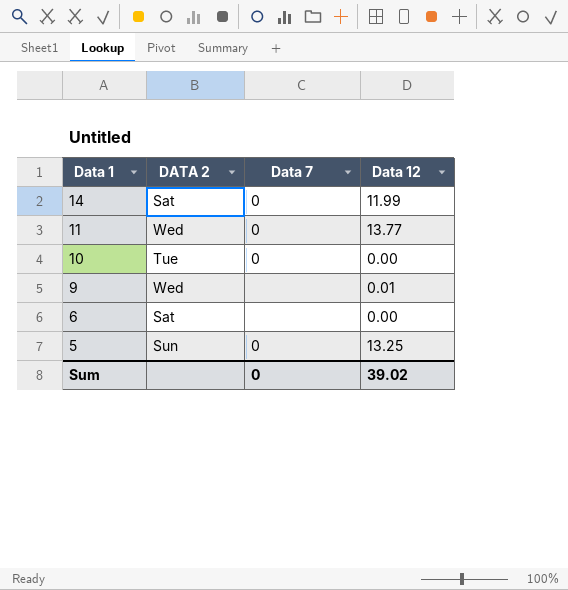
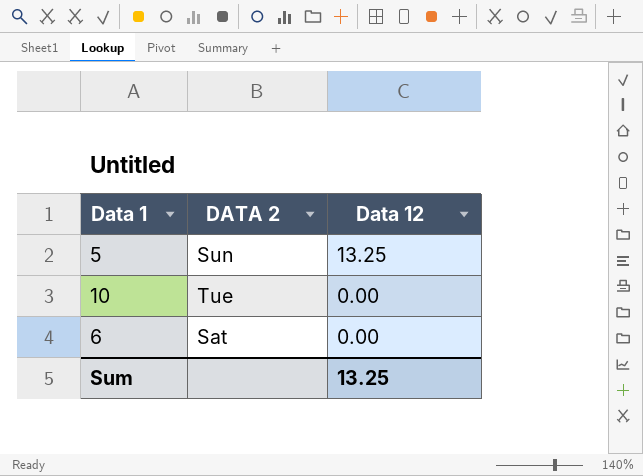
row order: Data 1 descending -> Data 12 descending
column Data 7 | position: 3 -> none
row 14: Sat | 0 | 11.99 -> none
row 11: Wed | 0 | 13.77 -> none
row 9: Wed | none | 0.01 -> none
Sum | Data 12: 39.02 -> 13.25

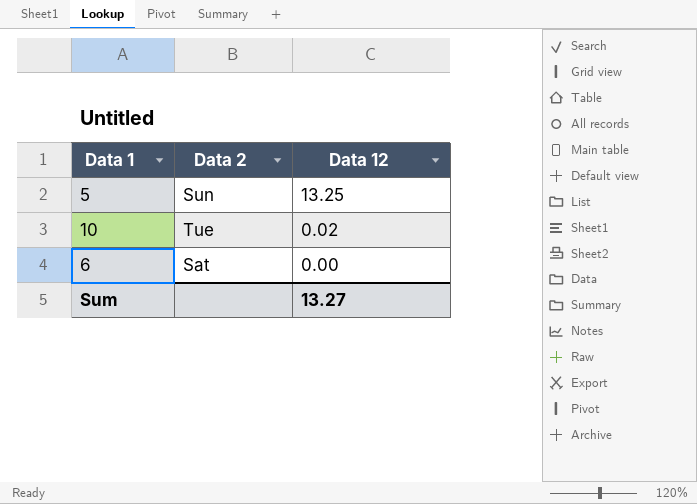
column name: DATA 2 -> Data 2
10 | Data 12: 0.00 -> 0.02
Sum | Data 12: 13.25 -> 13.27

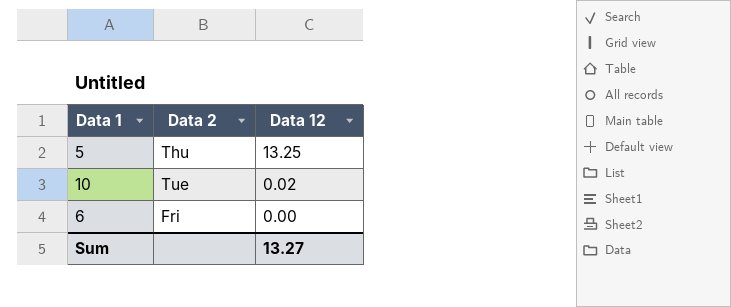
5 | Data 2: Sun -> Thu
6 | Data 2: Sat -> Fri

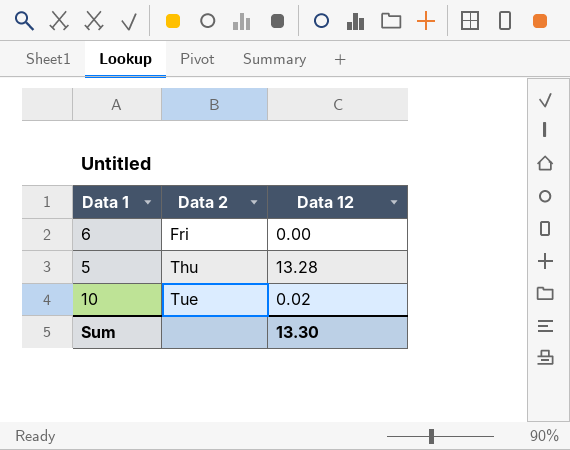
row order: Data 12 descending -> Data 2 ascending
5 | Data 12: 13.25 -> 13.28
Sum | Data 12: 13.27 -> 13.30

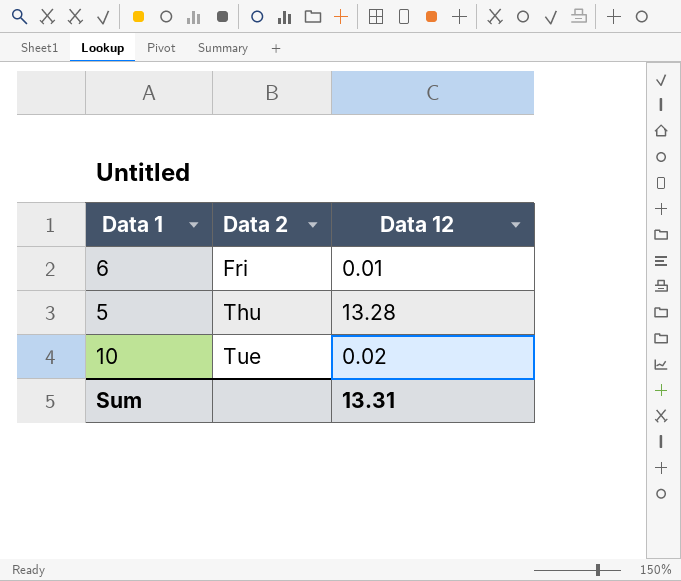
6 | Data 12: 0.00 -> 0.01
Sum | Data 12: 13.30 -> 13.31

